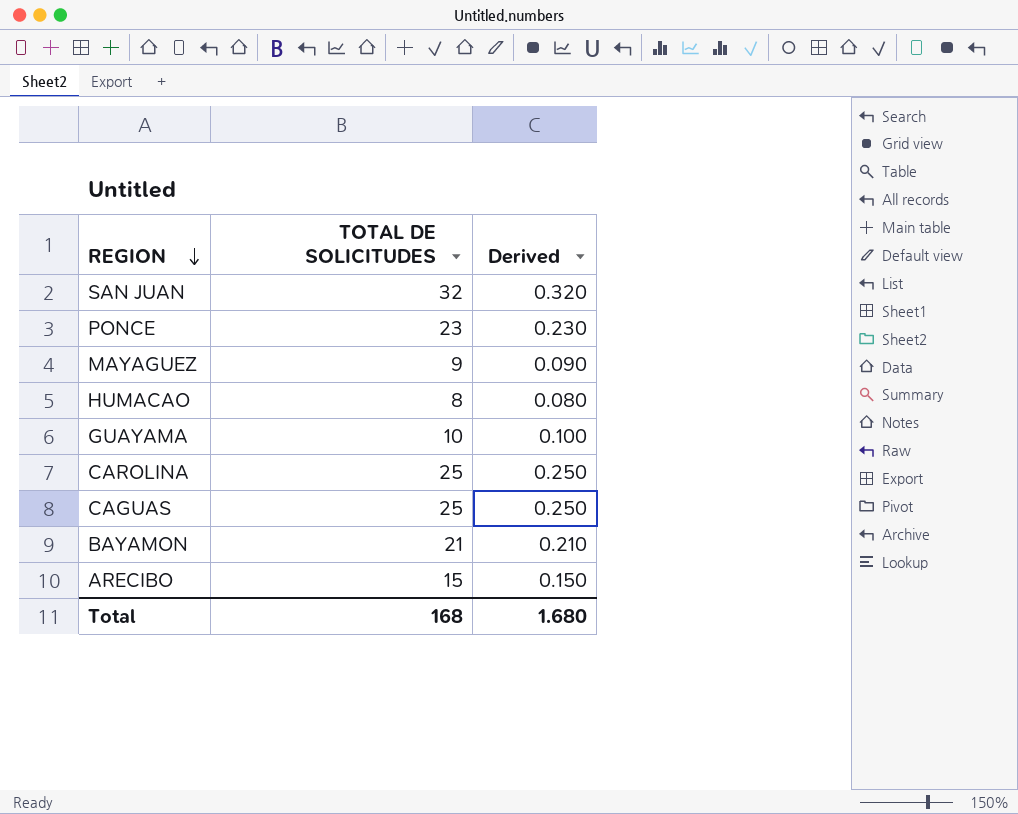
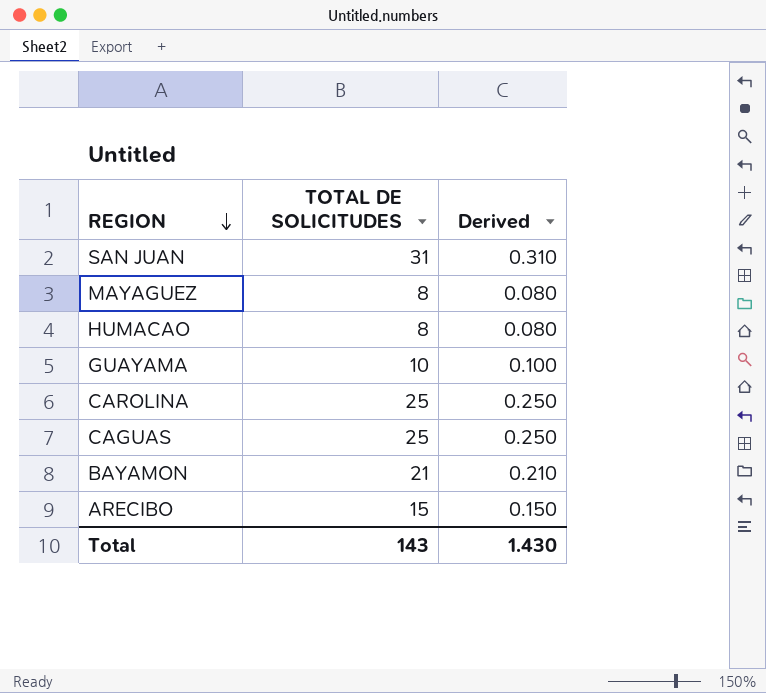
row PONCE: 23 | 0.230 -> none
SAN JUAN | TOTAL DE SOLICITUDES: 32 -> 31
SAN JUAN | Derived: 0.320 -> 0.310
MAYAGUEZ | TOTAL DE SOLICITUDES: 9 -> 8
MAYAGUEZ | Derived: 0.090 -> 0.080
Total | TOTAL DE SOLICITUDES: 168 -> 143
Total | Derived: 1.680 -> 1.430

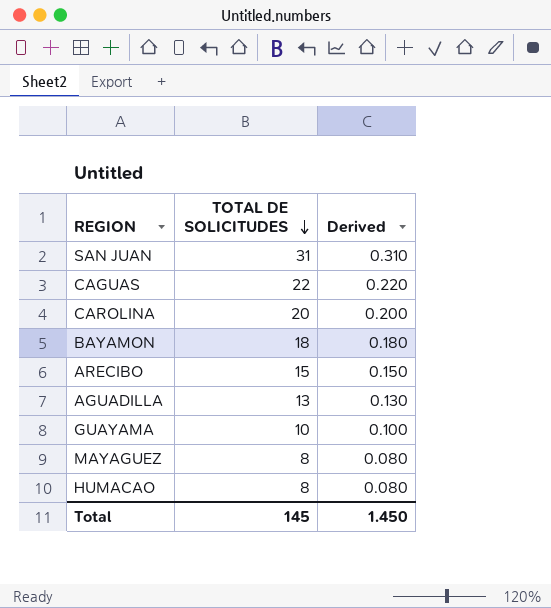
row order: REGION descending -> TOTAL DE SOLICITUDES descending
CAGUAS | TOTAL DE SOLICITUDES: 25 -> 22
CAGUAS | Derived: 0.250 -> 0.220
CAROLINA | TOTAL DE SOLICITUDES: 25 -> 20
CAROLINA | Derived: 0.250 -> 0.200
BAYAMON | TOTAL DE SOLICITUDES: 21 -> 18
BAYAMON | Derived: 0.210 -> 0.180
row AGUADILLA: none -> 13 | 0.130
Total | TOTAL DE SOLICITUDES: 143 -> 145
Total | Derived: 1.430 -> 1.450

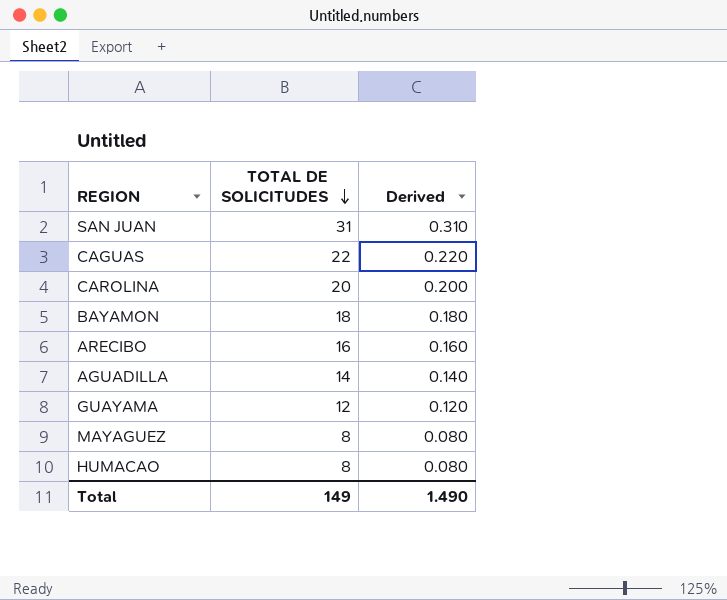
ARECIBO | TOTAL DE SOLICITUDES: 15 -> 16
ARECIBO | Derived: 0.150 -> 0.160
AGUADILLA | TOTAL DE SOLICITUDES: 13 -> 14
AGUADILLA | Derived: 0.130 -> 0.140
GUAYAMA | TOTAL DE SOLICITUDES: 10 -> 12
GUAYAMA | Derived: 0.100 -> 0.120
Total | TOTAL DE SOLICITUDES: 145 -> 149
Total | Derived: 1.450 -> 1.490

